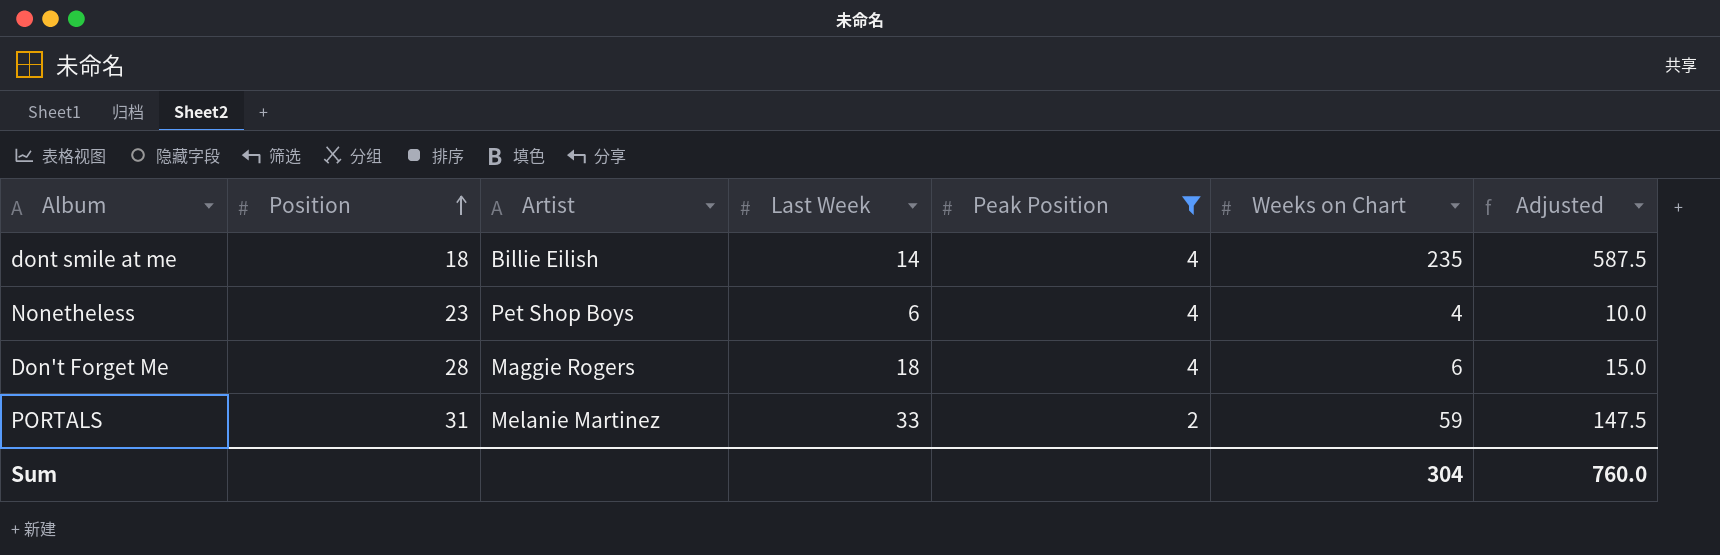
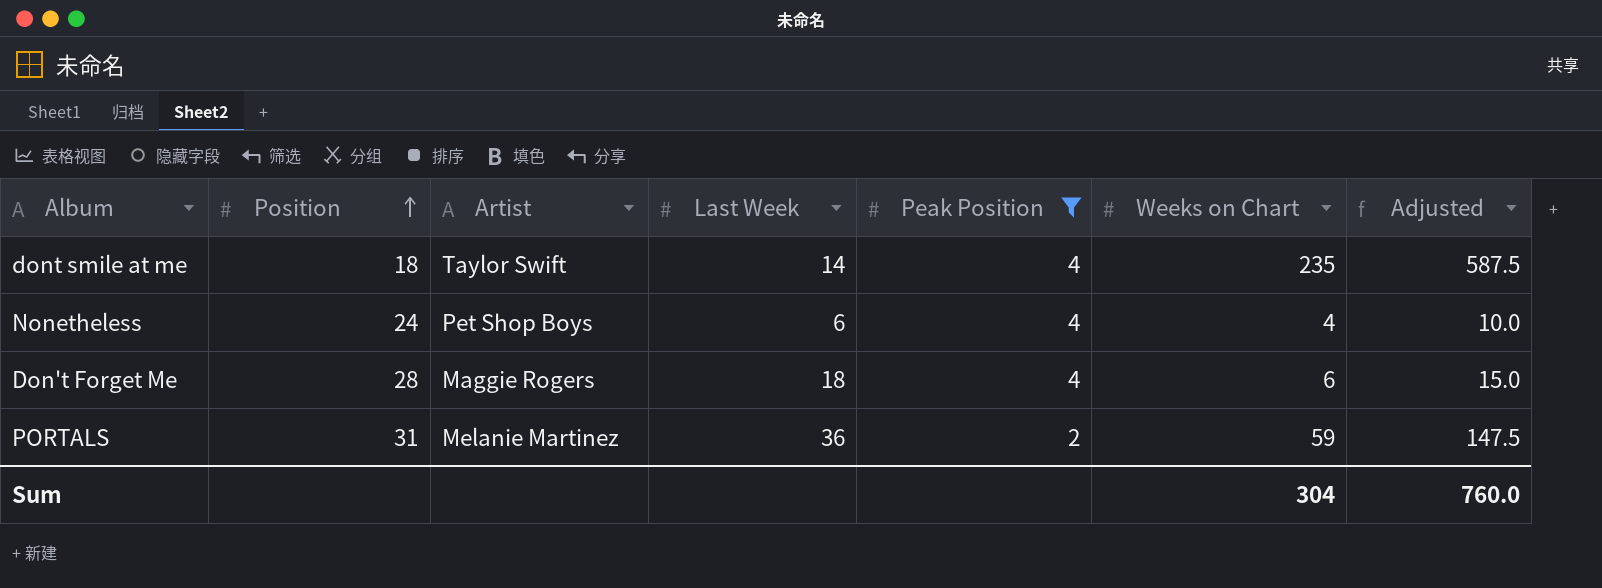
dont smile at me | Artist: Billie Eilish -> Taylor Swift
Nonetheless | Position: 23 -> 24
PORTALS | Last Week: 33 -> 36

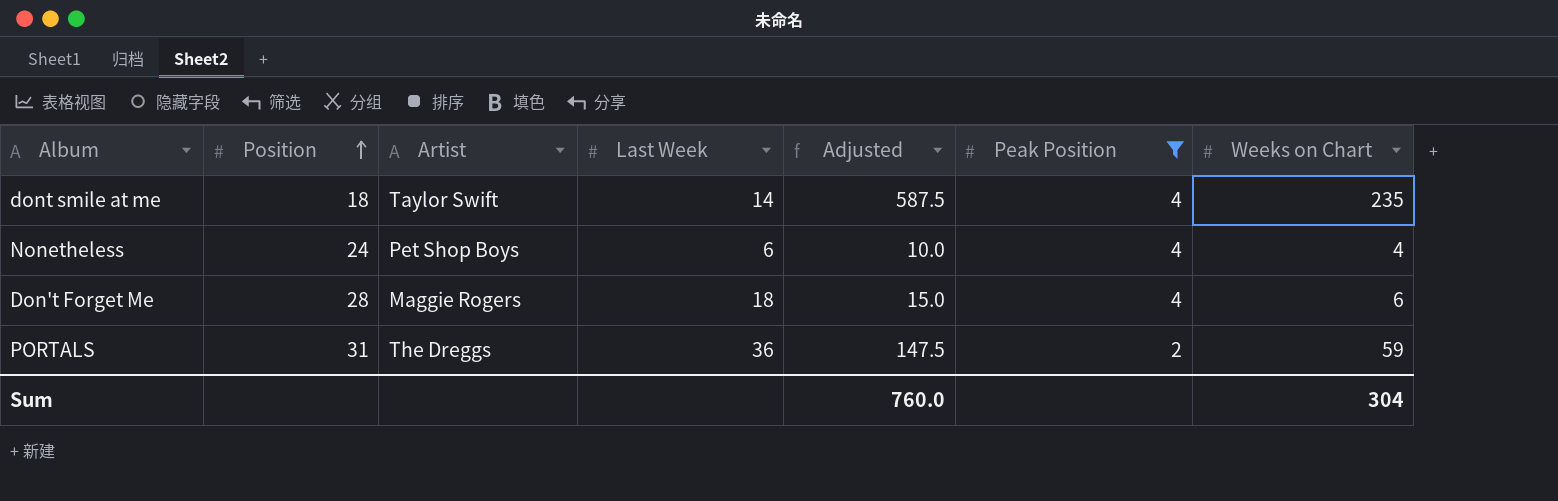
column Adjusted | position: 7 -> 5
PORTALS | Artist: Melanie Martinez -> The Dreggs

